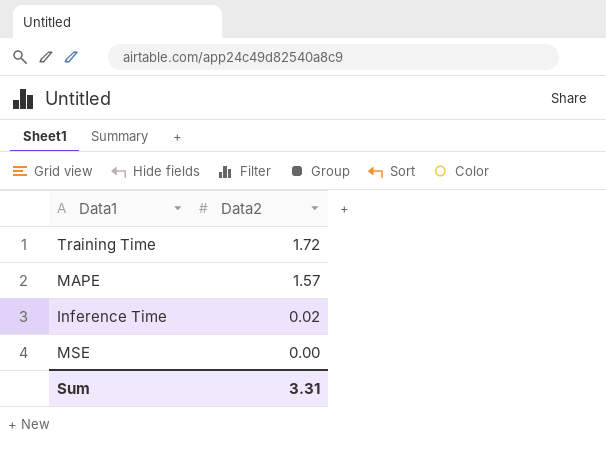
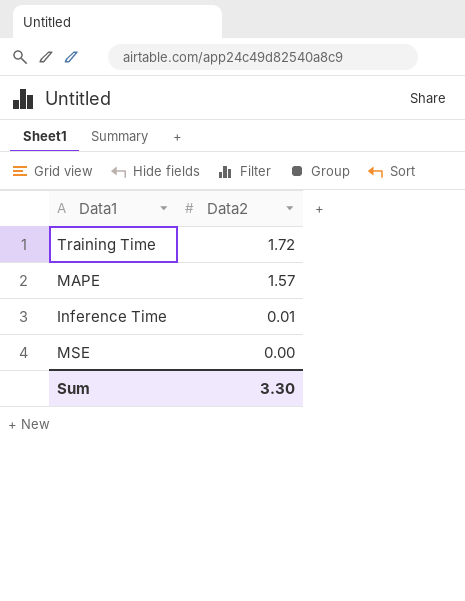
Inference Time | Data2: 0.02 -> 0.01
Sum | Data2: 3.31 -> 3.30

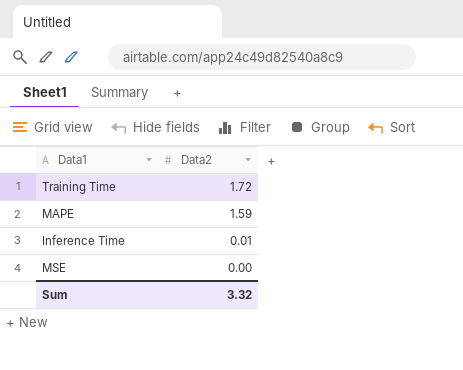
MAPE | Data2: 1.57 -> 1.59
Sum | Data2: 3.30 -> 3.32

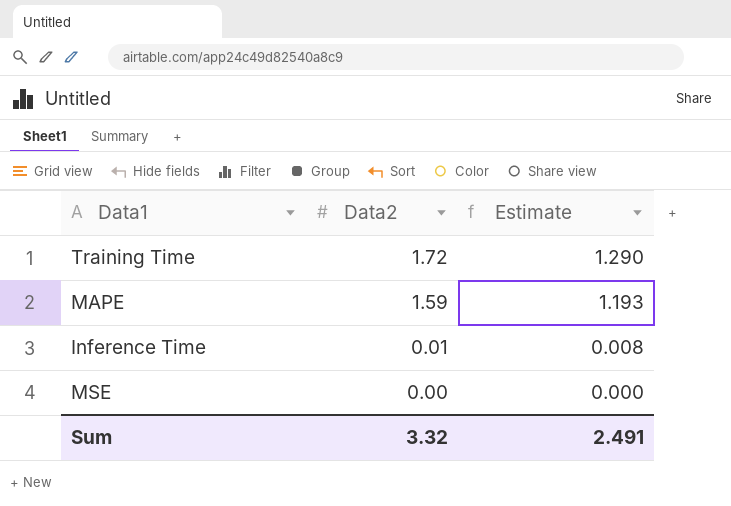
column Estimate | formula: none -> [Data2] * 0.75

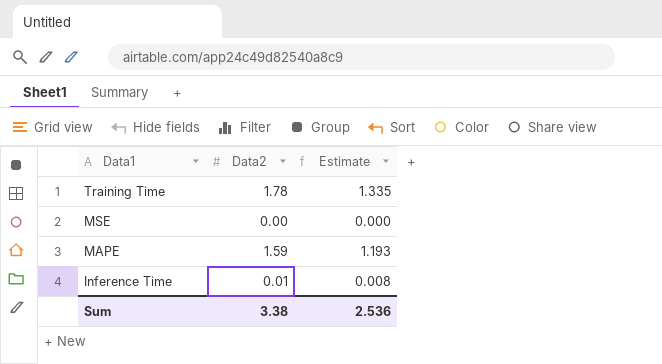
row order: Data2 descending -> Data1 descending
Training Time | Data2: 1.72 -> 1.78
Training Time | Estimate: 1.290 -> 1.335
Sum | Data2: 3.32 -> 3.38
Sum | Estimate: 2.491 -> 2.536

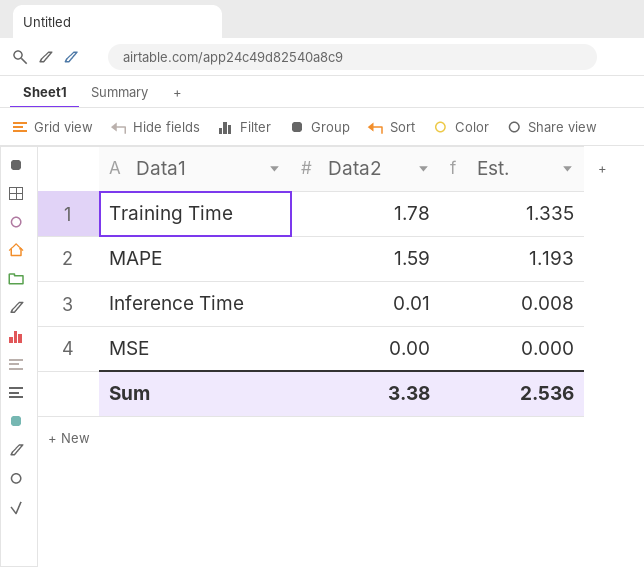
row order: Data1 descending -> Data2 descending
column name: Estimate -> Est.

